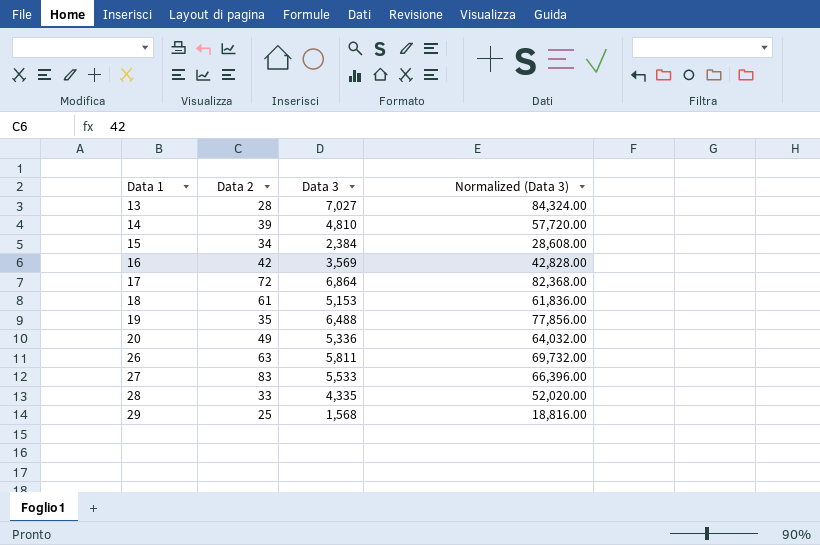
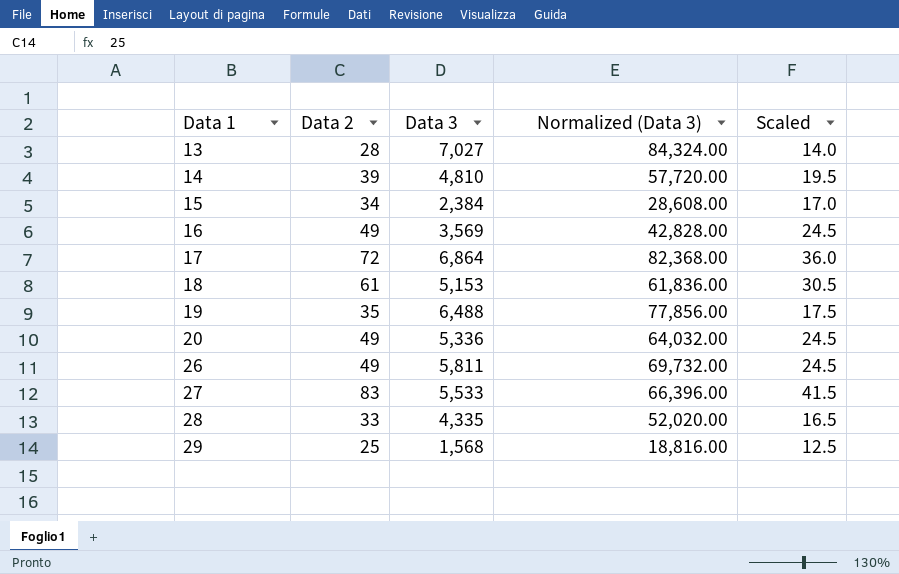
column Scaled | formula: none -> [Data 2] * 0.5
16 | Data 2: 42 -> 49
26 | Data 2: 63 -> 49

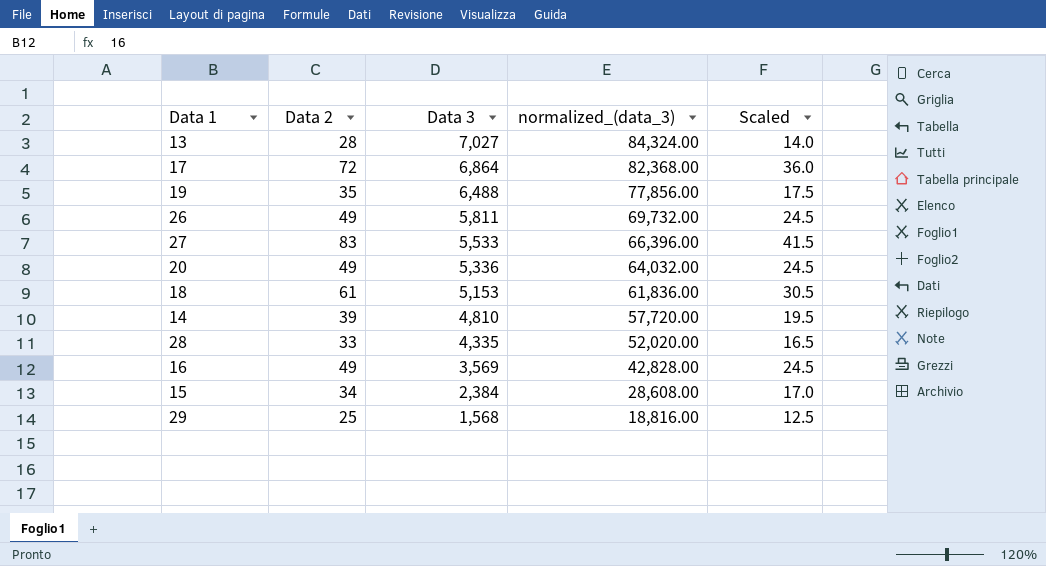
row order: Data 1 ascending -> Data 3 descending
column name: Normalized (Data 3) -> normalized_(data_3)

